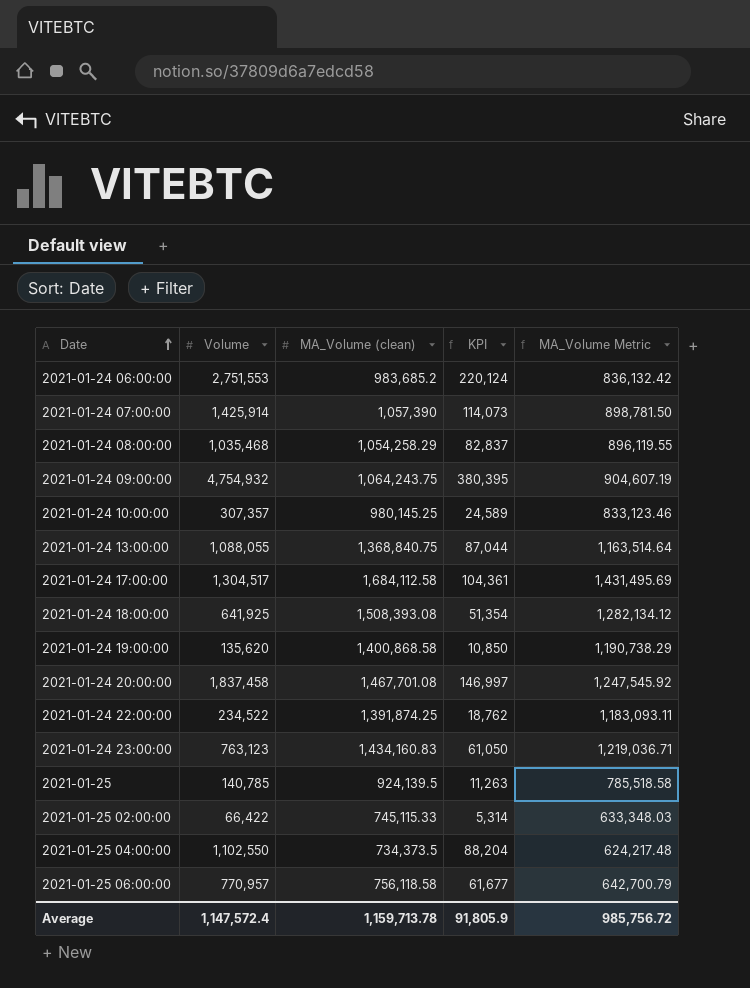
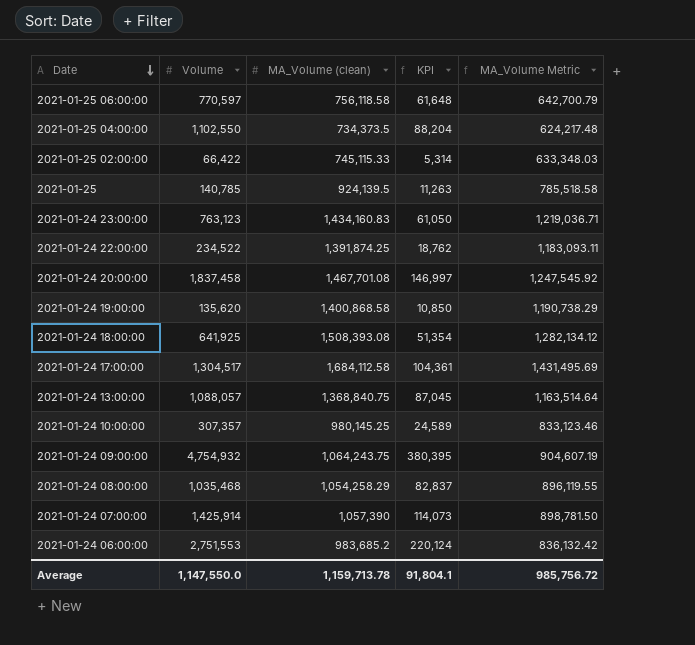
row order: Date ascending -> Date descending
2021-01-25 06:00:00 | Volume: 770,957 -> 770,597
2021-01-25 06:00:00 | KPI: 61,677 -> 61,648
2021-01-24 13:00:00 | Volume: 1,088,055 -> 1,088,057
2021-01-24 13:00:00 | KPI: 87,044 -> 87,045
Average | Volume: 1,147,572.4 -> 1,147,550.0
Average | KPI: 91,805.9 -> 91,804.1

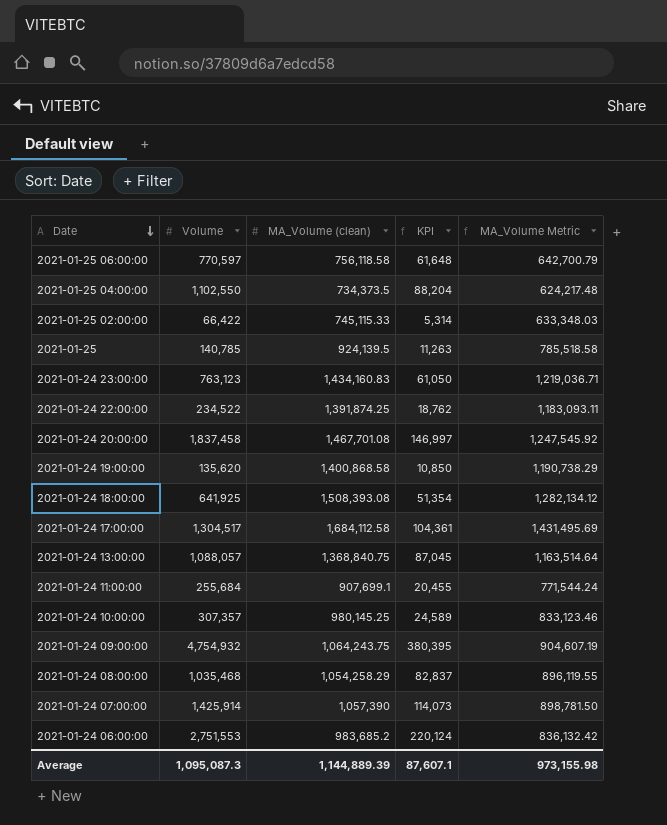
row 2021-01-24 11:00:00: none -> 255,684 | 907,699.1 | 20,455 | 771,544.24
Average | Volume: 1,147,550.0 -> 1,095,087.3
Average | MA_Volume (clean): 1,159,713.78 -> 1,144,889.39
Average | KPI: 91,804.1 -> 87,607.1
Average | MA_Volume Metric: 985,756.72 -> 973,155.98

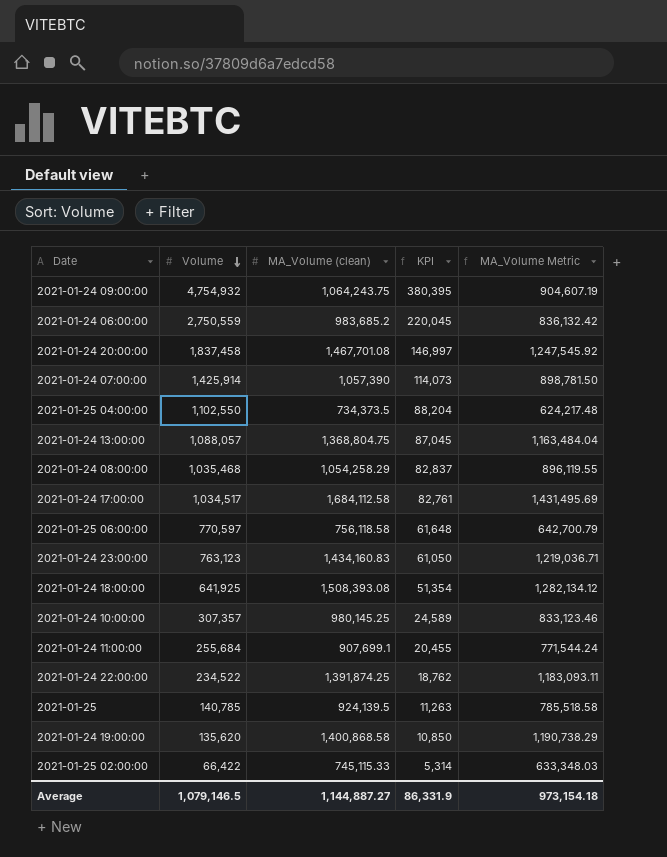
row order: Date descending -> Volume descending
2021-01-24 06:00:00 | Volume: 2,751,553 -> 2,750,559
2021-01-24 06:00:00 | KPI: 220,124 -> 220,045
2021-01-24 13:00:00 | MA_Volume (clean): 1,368,840.75 -> 1,368,804.75
2021-01-24 13:00:00 | MA_Volume Metric: 1,163,514.64 -> 1,163,484.04
2021-01-24 17:00:00 | Volume: 1,304,517 -> 1,034,517
2021-01-24 17:00:00 | KPI: 104,361 -> 82,761
Average | Volume: 1,095,087.3 -> 1,079,146.5
Average | MA_Volume (clean): 1,144,889.39 -> 1,144,887.27
Average | KPI: 87,607.1 -> 86,331.9
Average | MA_Volume Metric: 973,155.98 -> 973,154.18

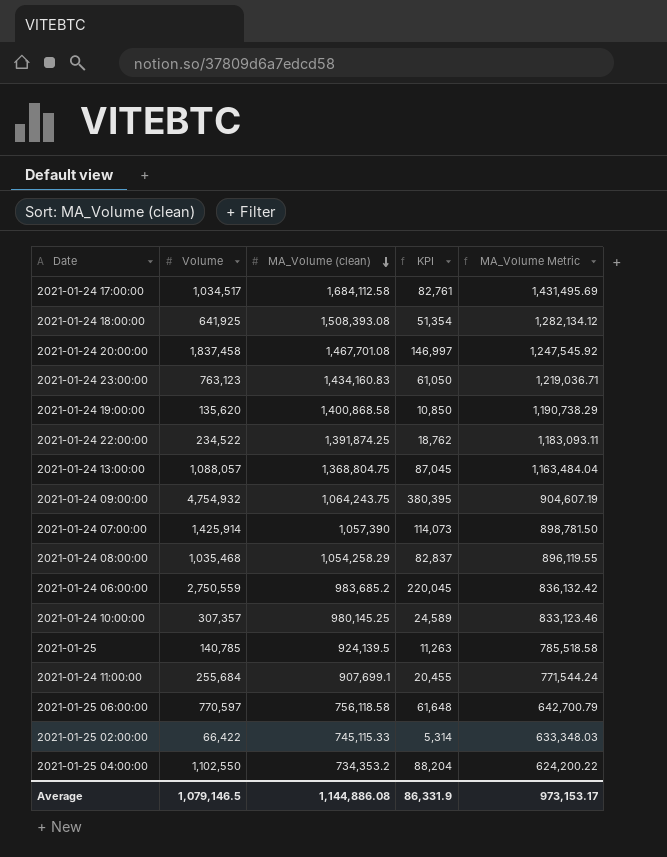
row order: Volume descending -> MA_Volume (clean) descending
2021-01-25 04:00:00 | MA_Volume (clean): 734,373.5 -> 734,353.2
2021-01-25 04:00:00 | MA_Volume Metric: 624,217.48 -> 624,200.22
Average | MA_Volume (clean): 1,144,887.27 -> 1,144,886.08
Average | MA_Volume Metric: 973,154.18 -> 973,153.17

